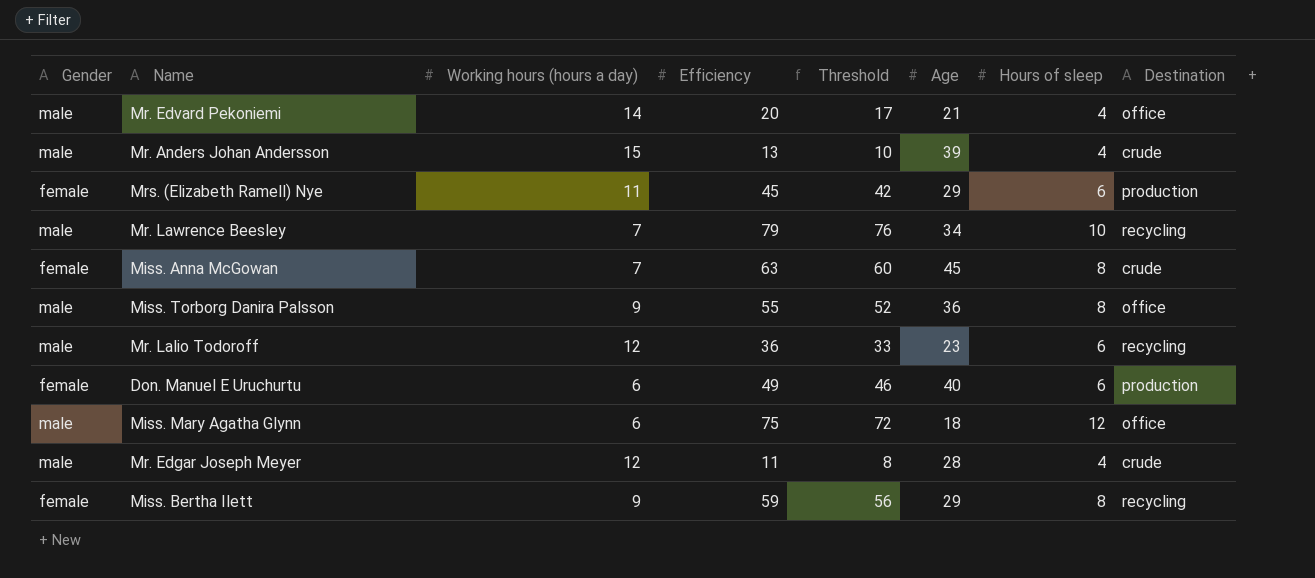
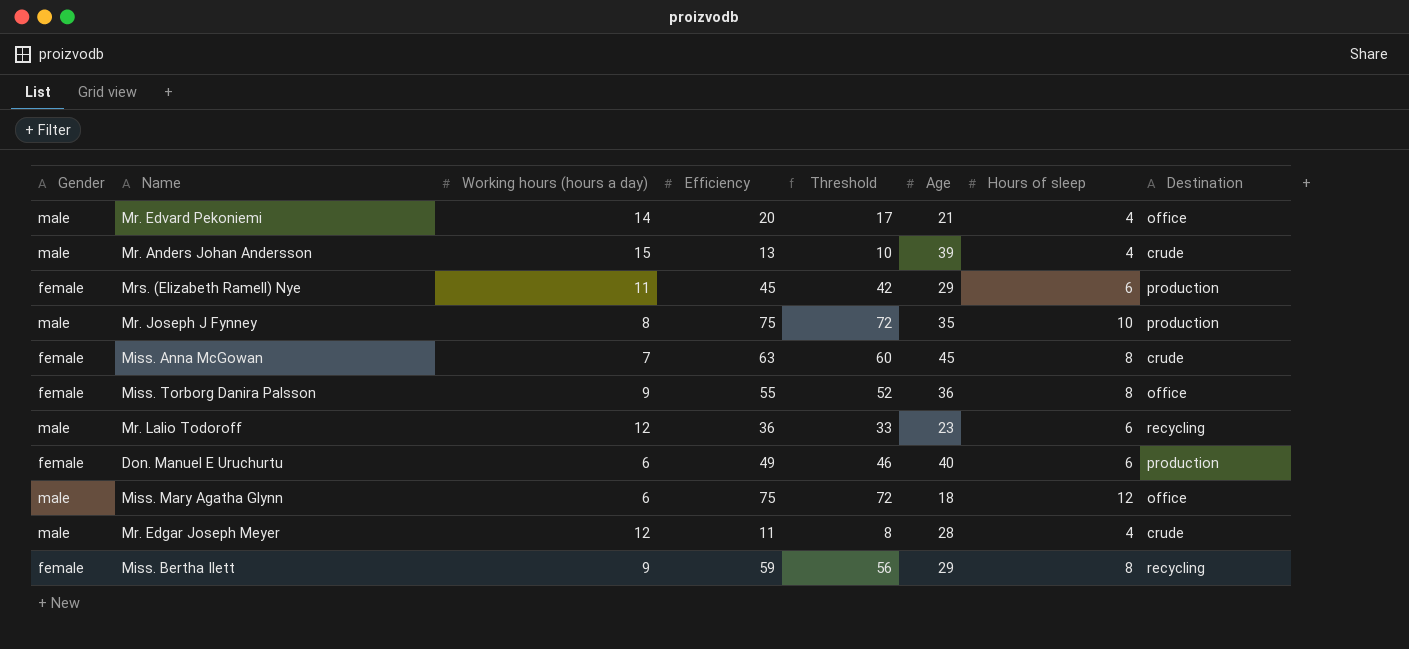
row Mr. Lawrence Beesley: male | 7 | 79 | 76 | 34 | 10 | recycling -> none
row Mr. Joseph J Fynney: none -> male | 8 | 75 | 72 | 35 | 10 | production
Miss. Torborg Danira Palsson | Gender: male -> female

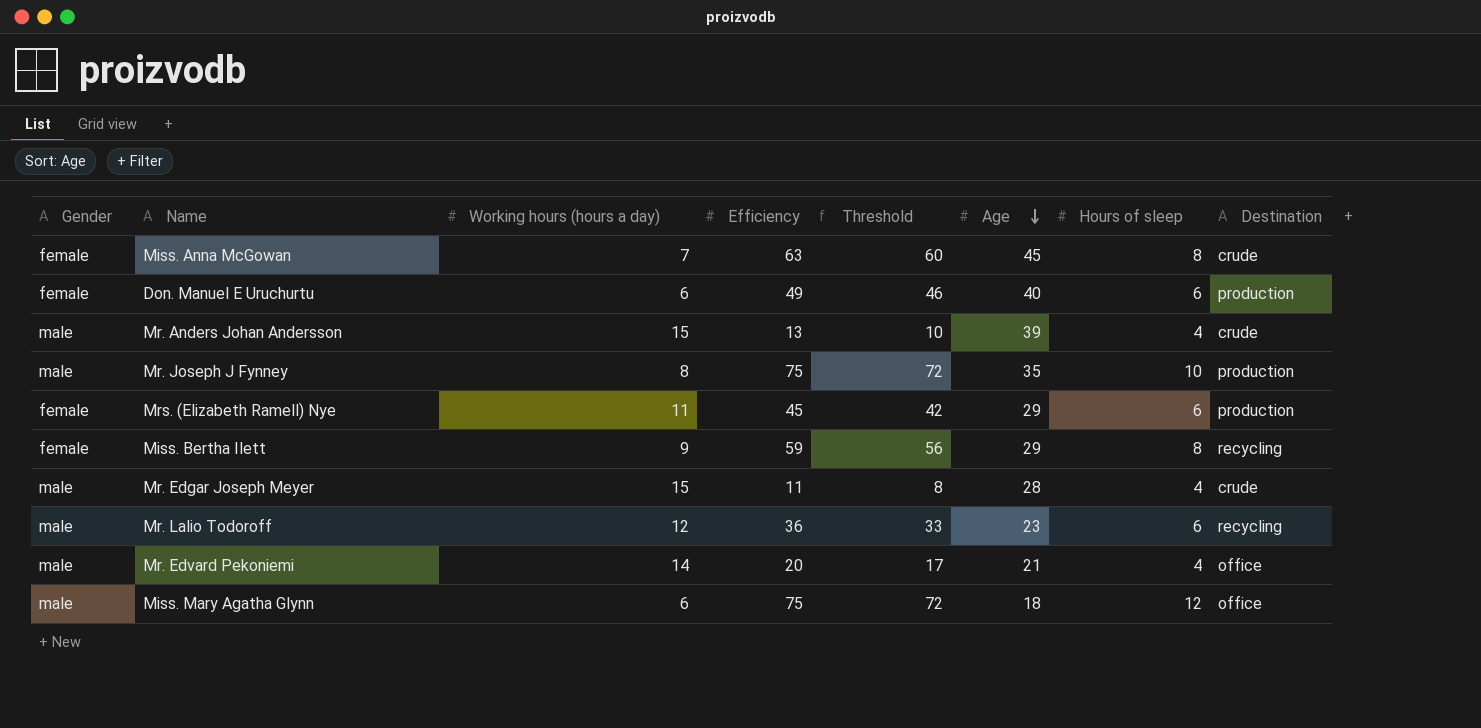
row order: none -> Age descending
row Miss. Torborg Danira Palsson: female | 9 | 55 | 52 | 36 | 8 | office -> none
Mr. Edgar Joseph Meyer | Working hours (hours a day): 12 -> 15

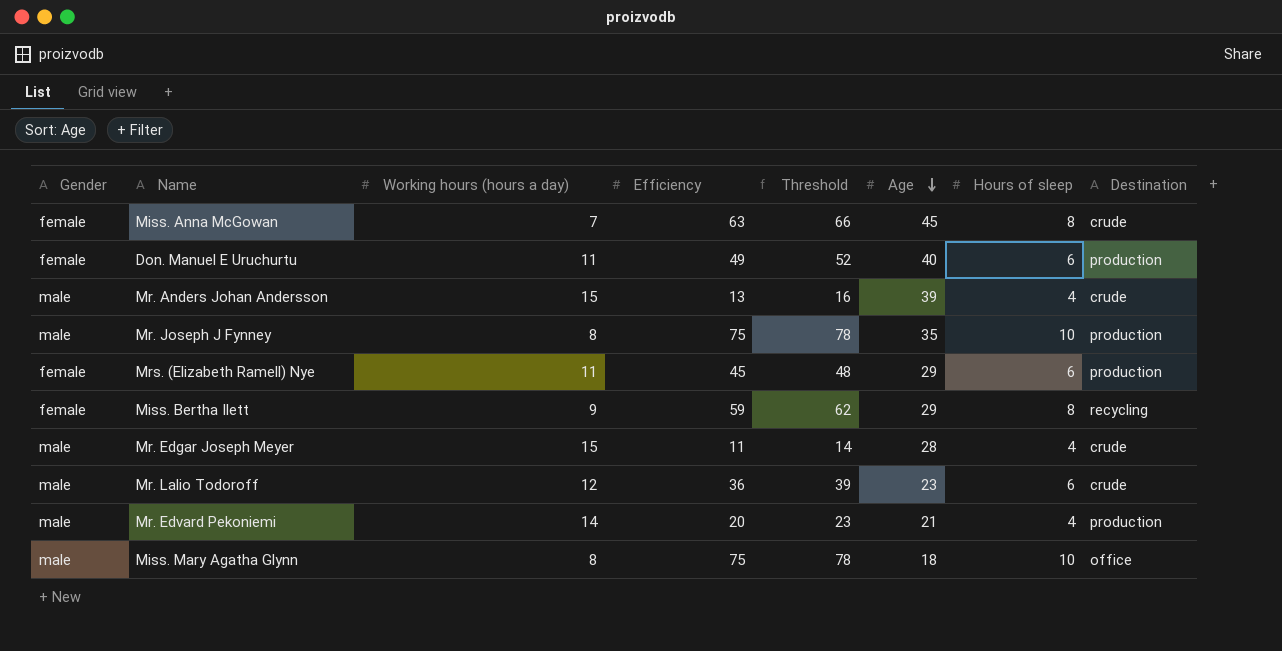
column Threshold | formula: [Efficiency] - 3 -> [Efficiency] + 3
Don. Manuel E Uruchurtu | Working hours (hours a day): 6 -> 11
Mr. Lalio Todoroff | Destination: recycling -> crude
Mr. Edvard Pekoniemi | Destination: office -> production
Miss. Mary Agatha Glynn | Working hours (hours a day): 6 -> 8
Miss. Mary Agatha Glynn | Hours of sleep: 12 -> 10

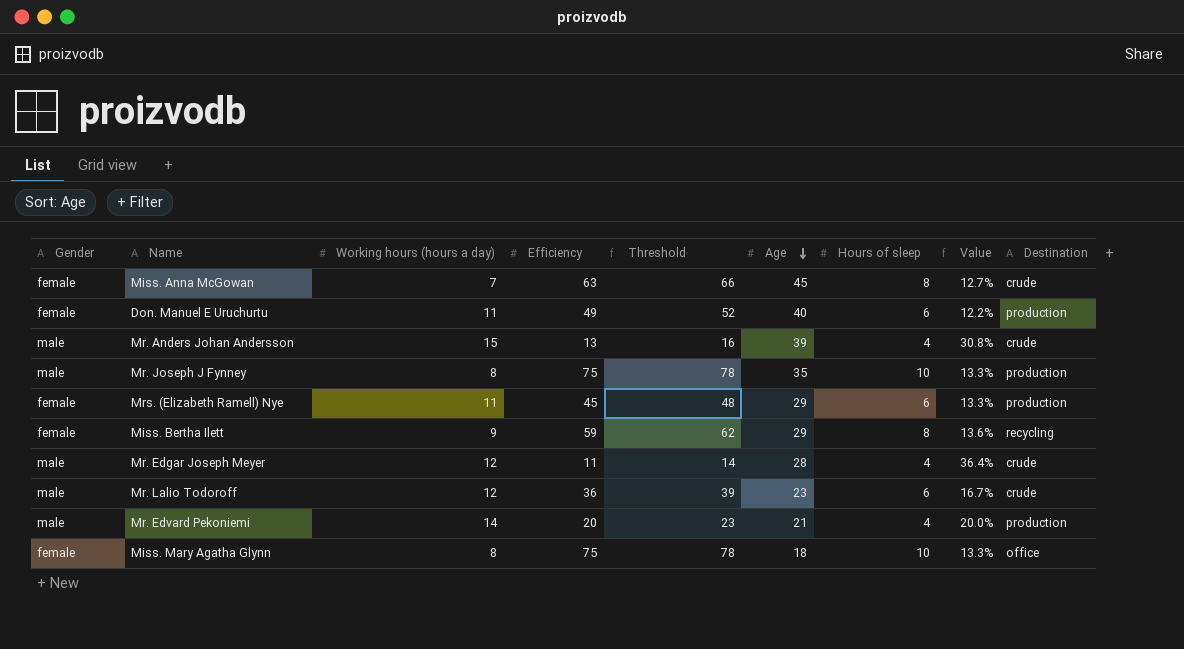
column Value | formula: none -> [Hours of sleep] / [Efficiency]
Mr. Edgar Joseph Meyer | Working hours (hours a day): 15 -> 12
Miss. Mary Agatha Glynn | Gender: male -> female

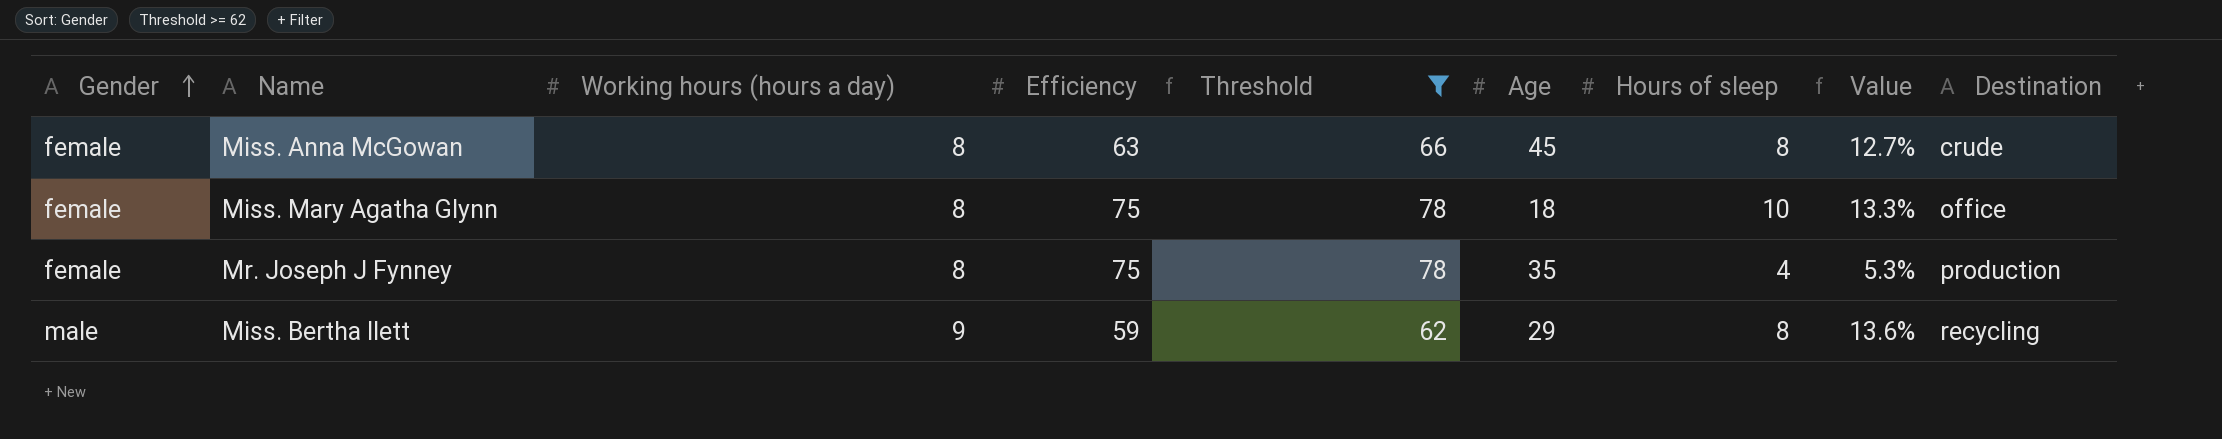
filter: none -> Threshold >= 62
row order: Age descending -> Gender ascending
Miss. Anna McGowan | Working hours (hours a day): 7 -> 8
Mr. Joseph J Fynney | Gender: male -> female
Mr. Joseph J Fynney | Hours of sleep: 10 -> 4
Mr. Joseph J Fynney | Value: 13.3% -> 5.3%
Miss. Bertha Ilett | Gender: female -> male

